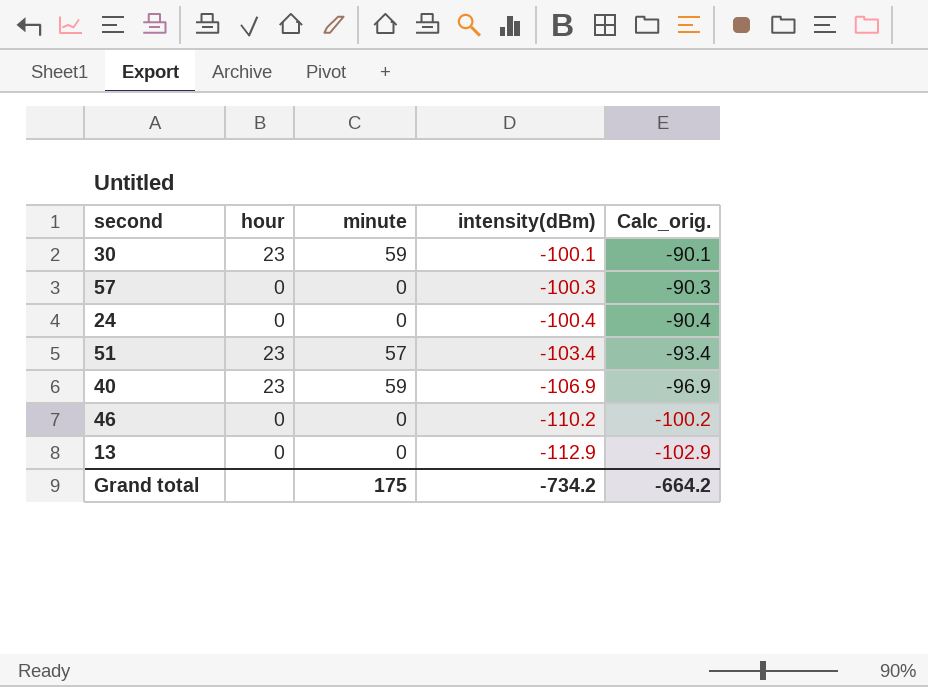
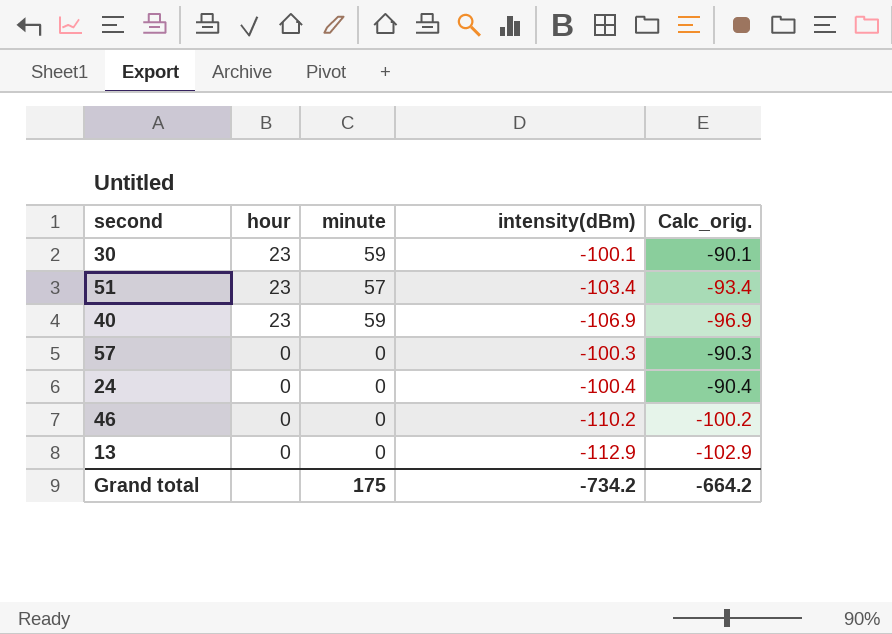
row order: intensity(dBm) descending -> hour descending

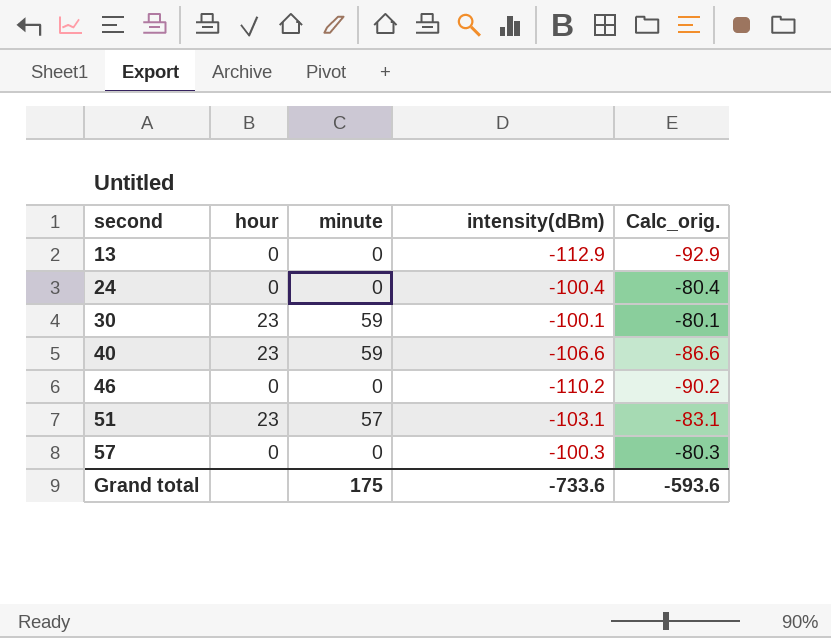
row order: hour descending -> second ascending
column Calc_orig. | formula: [intensity(dBm)] + 10 -> [intensity(dBm)] + 20
40 | intensity(dBm): -106.9 -> -106.6
51 | intensity(dBm): -103.4 -> -103.1
Grand total | intensity(dBm): -734.2 -> -733.6
Grand total | Calc_orig.: -664.2 -> -593.6

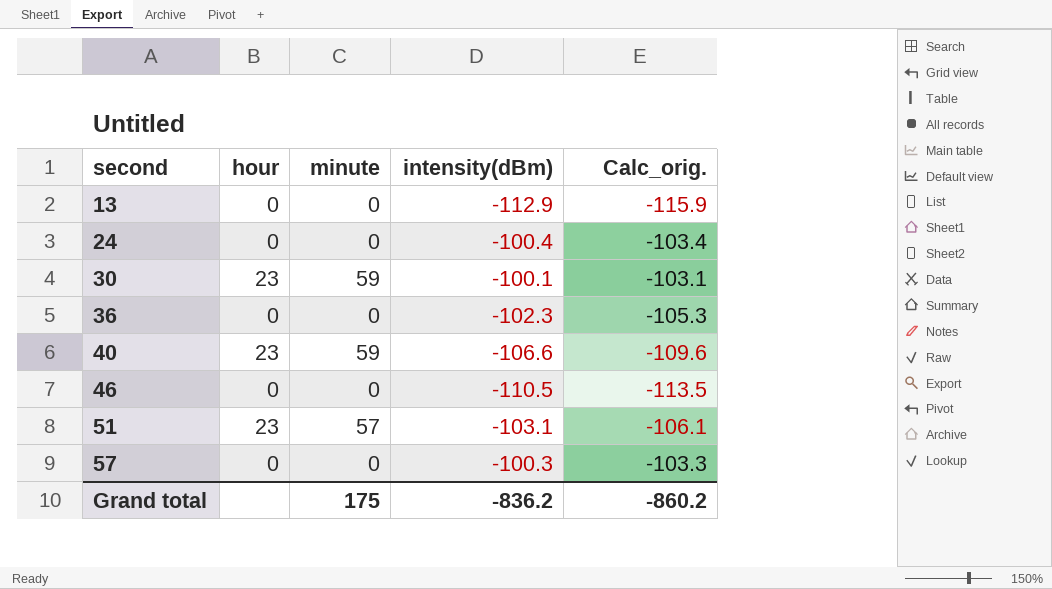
column Calc_orig. | formula: [intensity(dBm)] + 20 -> [intensity(dBm)] - 3
row 36: none -> 0 | 0 | -102.3 | -105.3
46 | intensity(dBm): -110.2 -> -110.5
Grand total | intensity(dBm): -733.6 -> -836.2
Grand total | Calc_orig.: -593.6 -> -860.2

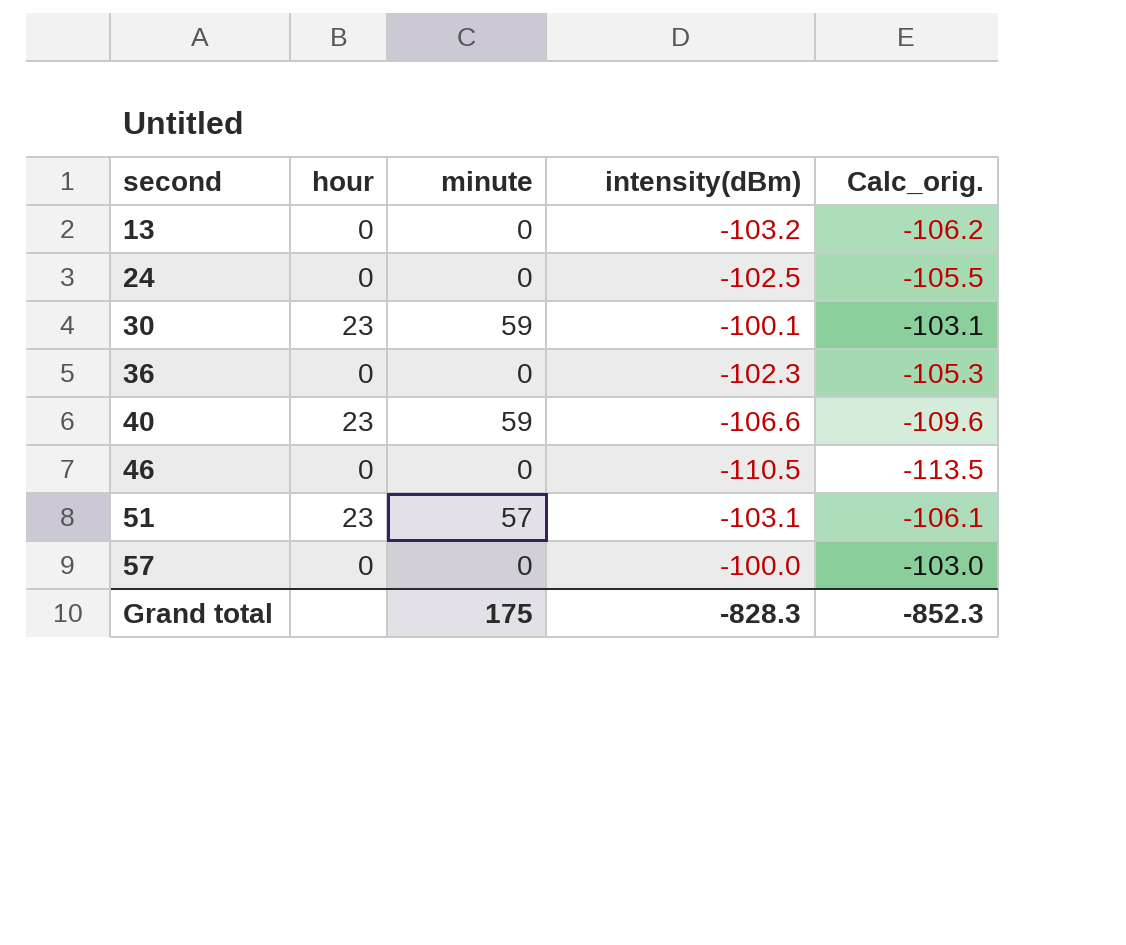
13 | intensity(dBm): -112.9 -> -103.2
13 | Calc_orig.: -115.9 -> -106.2
24 | intensity(dBm): -100.4 -> -102.5
24 | Calc_orig.: -103.4 -> -105.5
57 | intensity(dBm): -100.3 -> -100.0
57 | Calc_orig.: -103.3 -> -103.0
Grand total | intensity(dBm): -836.2 -> -828.3
Grand total | Calc_orig.: -860.2 -> -852.3

